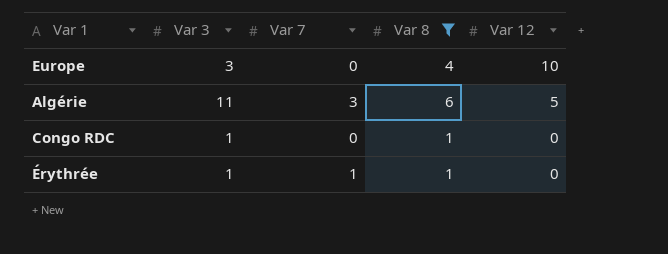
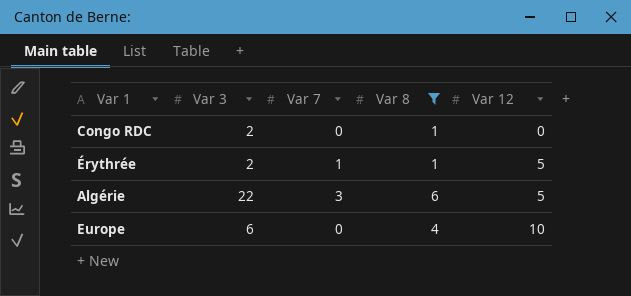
row order: Var 12 descending -> Var 12 ascending
Congo RDC | Var 3: 1 -> 2
Érythrée | Var 3: 1 -> 2
Érythrée | Var 12: 0 -> 5
Algérie | Var 3: 11 -> 22
Europe | Var 3: 3 -> 6

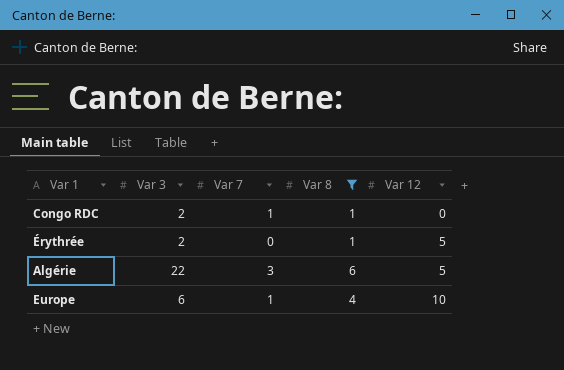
Congo RDC | Var 7: 0 -> 1
Érythrée | Var 7: 1 -> 0
Europe | Var 7: 0 -> 1

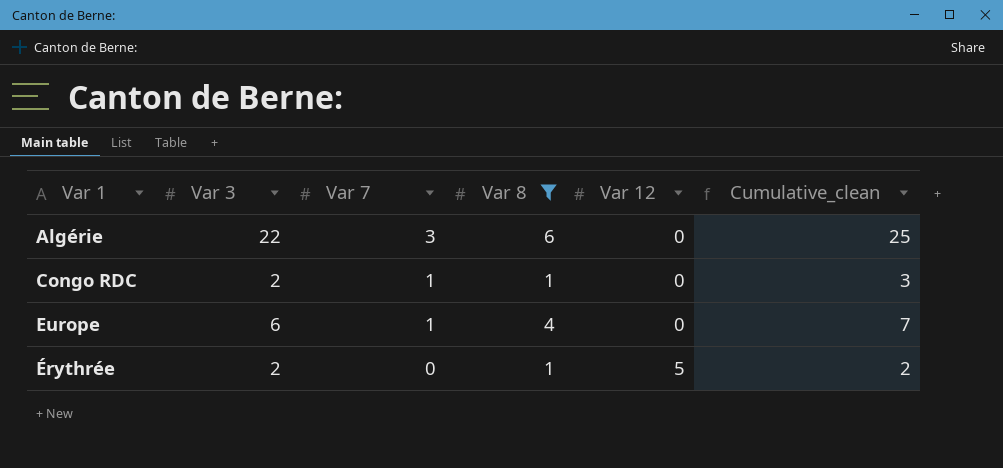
row order: Var 12 ascending -> Var 7 descending
column Cumulative_clean | formula: none -> [Var 3] + [Var 7]
Algérie | Var 12: 5 -> 0
Europe | Var 12: 10 -> 0

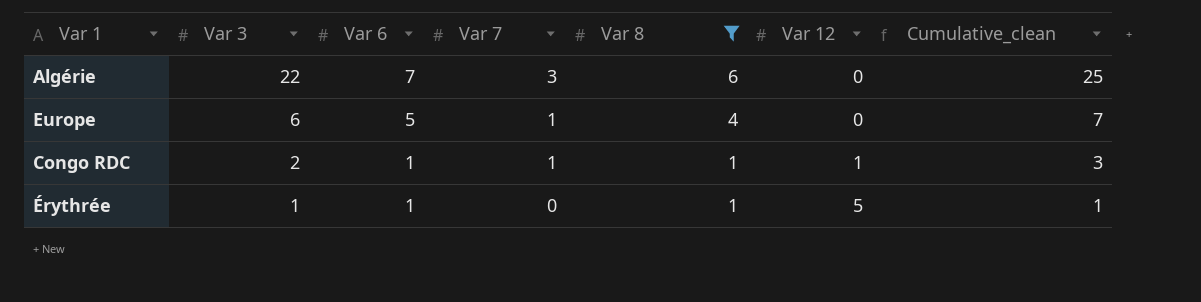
row order: Var 7 descending -> Var 3 descending
column Var 6 | position: none -> 3
Congo RDC | Var 12: 0 -> 1
Érythrée | Var 3: 2 -> 1
Érythrée | Cumulative_clean: 2 -> 1

